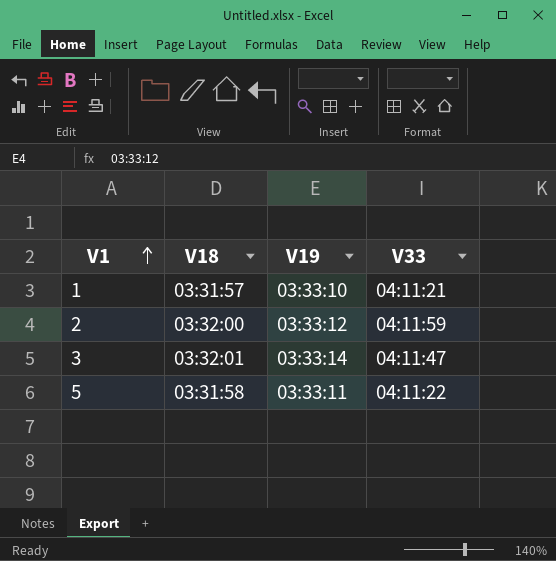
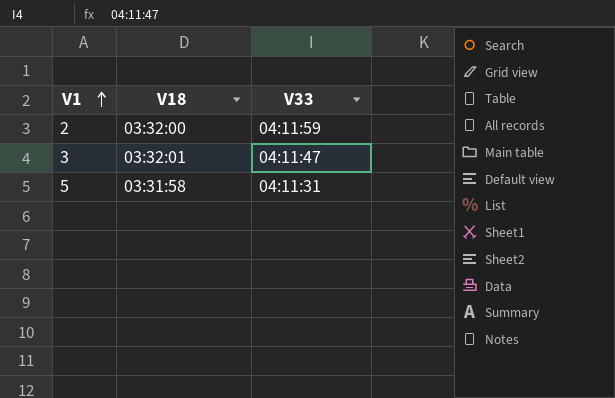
column V19 | position: 3 -> none
row 1: 03:31:57 | 03:33:10 | 04:11:21 -> none
5 | V33: 04:11:22 -> 04:11:31

